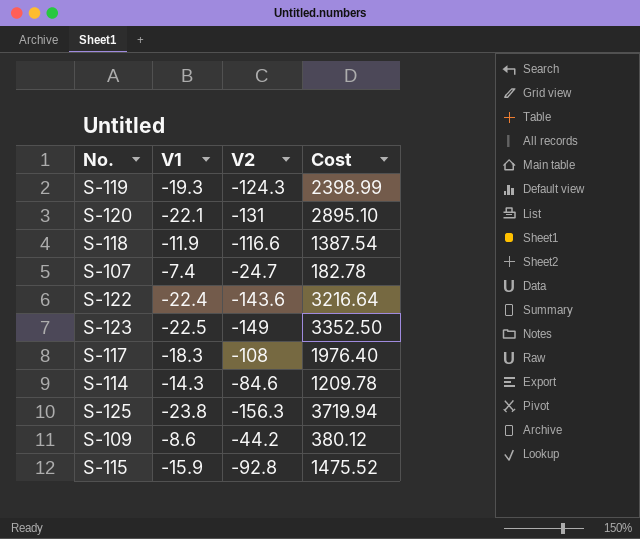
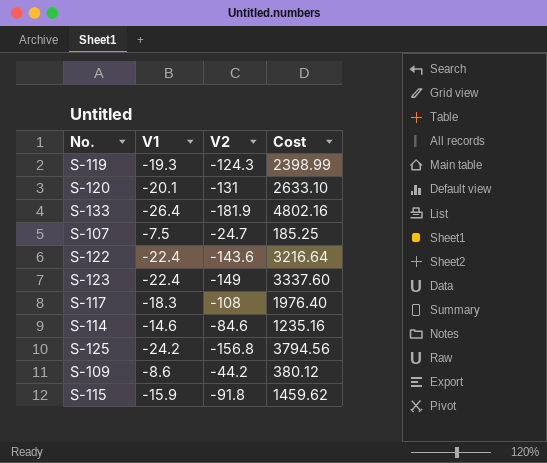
row S-118: -11.9 | -116.6 | 1387.54 -> none
S-120 | V1: -22.1 -> -20.1
S-120 | Cost: 2895.10 -> 2633.10
row S-133: none -> -26.4 | -181.9 | 4802.16
S-107 | V1: -7.4 -> -7.5
S-107 | Cost: 182.78 -> 185.25
S-123 | V1: -22.5 -> -22.4
S-123 | Cost: 3352.50 -> 3337.60
S-114 | V1: -14.3 -> -14.6
S-114 | Cost: 1209.78 -> 1235.16
S-125 | V1: -23.8 -> -24.2
S-125 | V2: -156.3 -> -156.8
S-125 | Cost: 3719.94 -> 3794.56
S-115 | V2: -92.8 -> -91.8
S-115 | Cost: 1475.52 -> 1459.62

